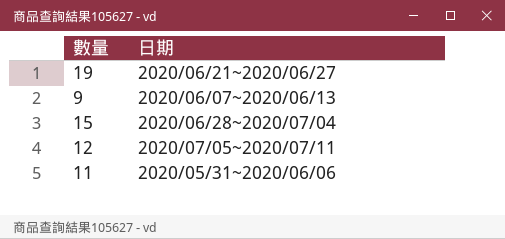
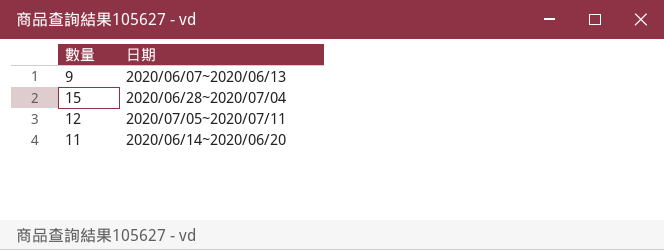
row 19: 2020/06/21~2020/06/27 -> none
11 | 日期: 2020/05/31~2020/06/06 -> 2020/06/14~2020/06/20

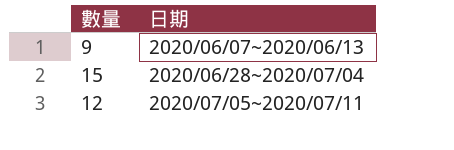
row 11: 2020/06/14~2020/06/20 -> none

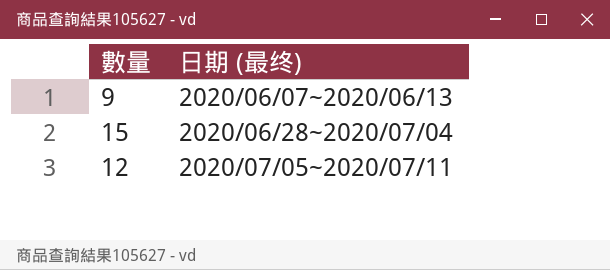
column name: 日期 -> 日期 (最终)

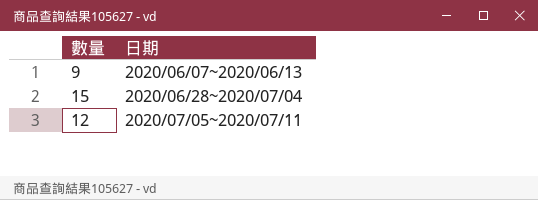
column name: 日期 (最终) -> 日期

